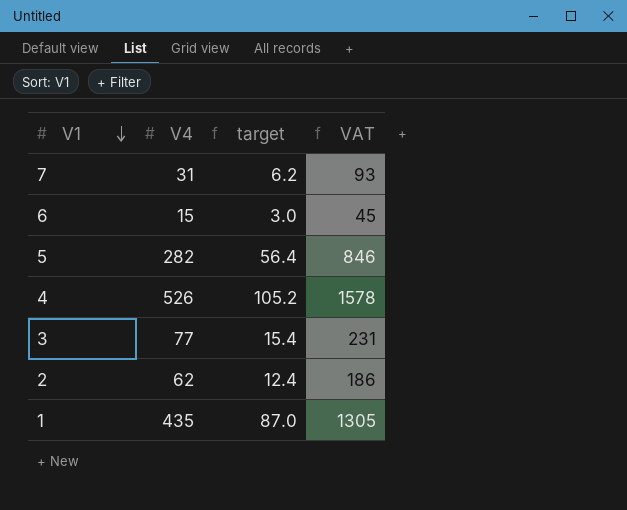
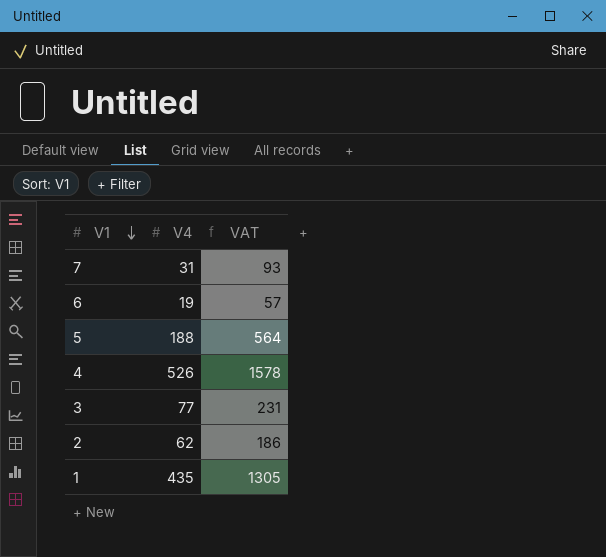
column target | formula: [V4] * 0.2 -> none
6 | V4: 15 -> 19
6 | VAT: 45 -> 57
5 | V4: 282 -> 188
5 | VAT: 846 -> 564

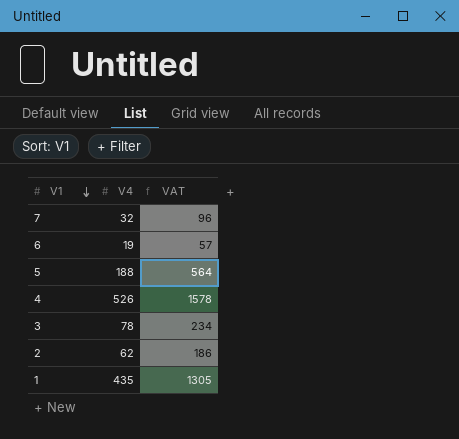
7 | V4: 31 -> 32
7 | VAT: 93 -> 96
3 | V4: 77 -> 78
3 | VAT: 231 -> 234

